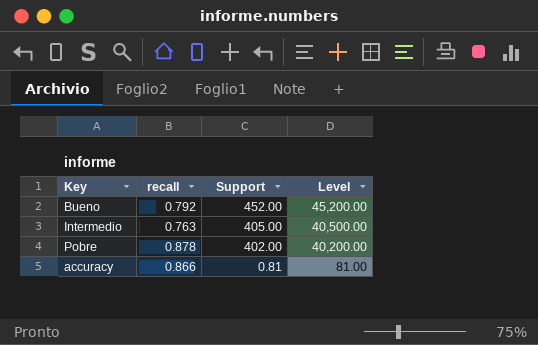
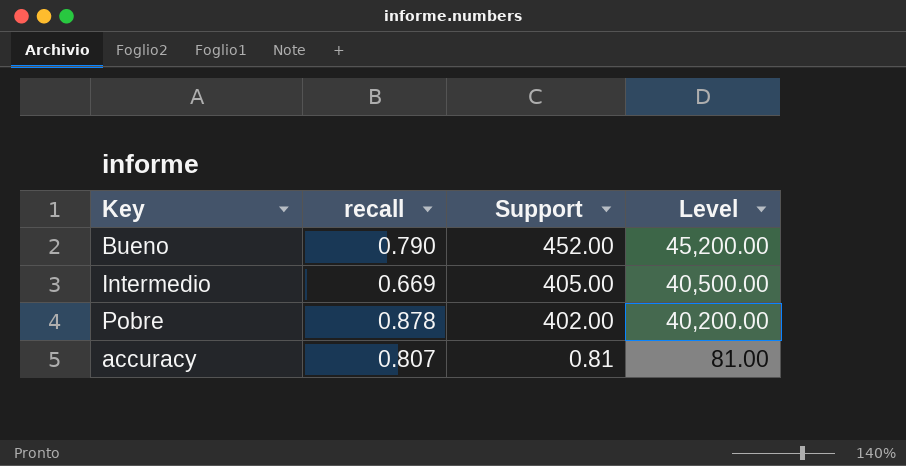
Bueno | recall: 0.792 -> 0.790
Intermedio | recall: 0.763 -> 0.669
accuracy | recall: 0.866 -> 0.807

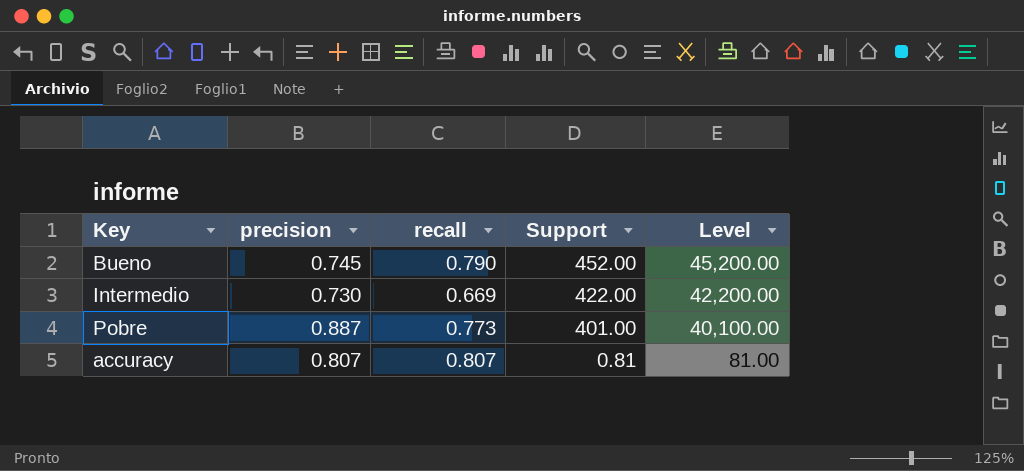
column precision | position: none -> 2
Intermedio | Support: 405.00 -> 422.00
Intermedio | Level: 40,500.00 -> 42,200.00
Pobre | recall: 0.878 -> 0.773
Pobre | Support: 402.00 -> 401.00
Pobre | Level: 40,200.00 -> 40,100.00

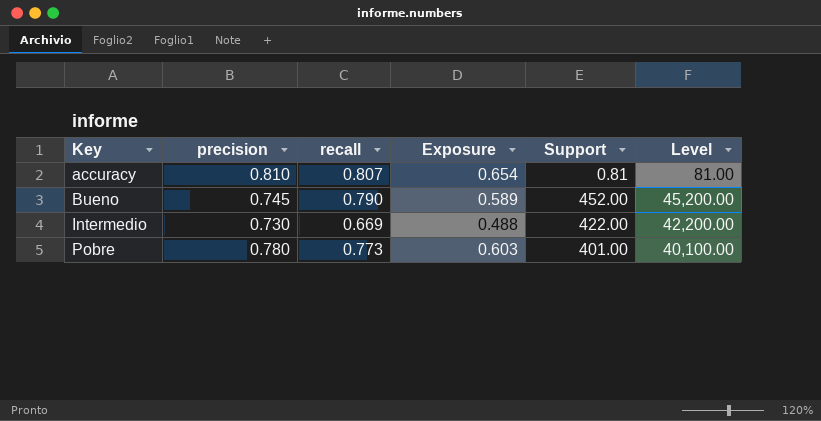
row order: Support descending -> Key ascending
column Exposure | formula: none -> [precision] * [recall]
accuracy | precision: 0.807 -> 0.810
Pobre | precision: 0.887 -> 0.780

